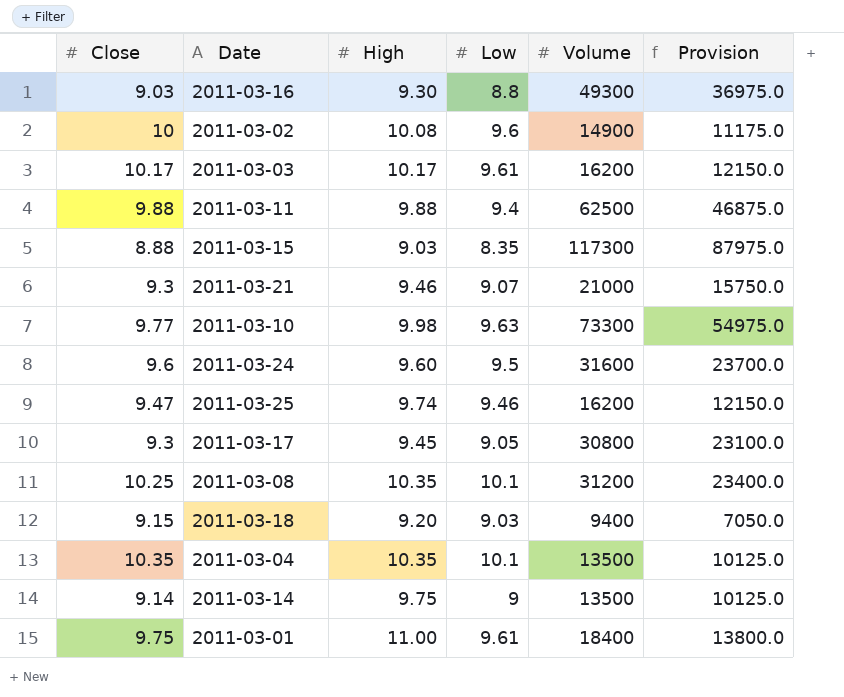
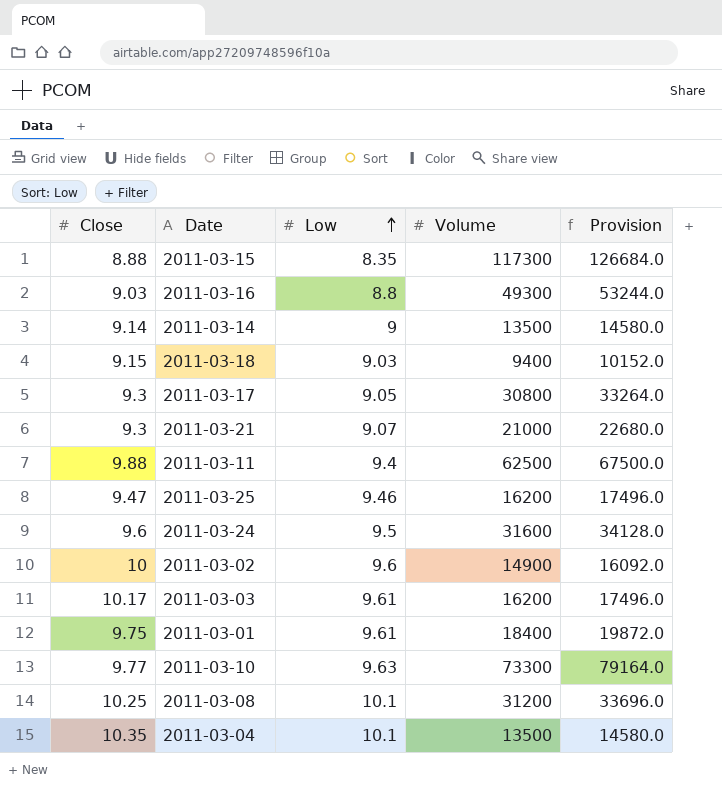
row order: none -> Low ascending
column High | position: 3 -> none
column Provision | formula: [Volume] * 0.75 -> [Volume] * 1.08

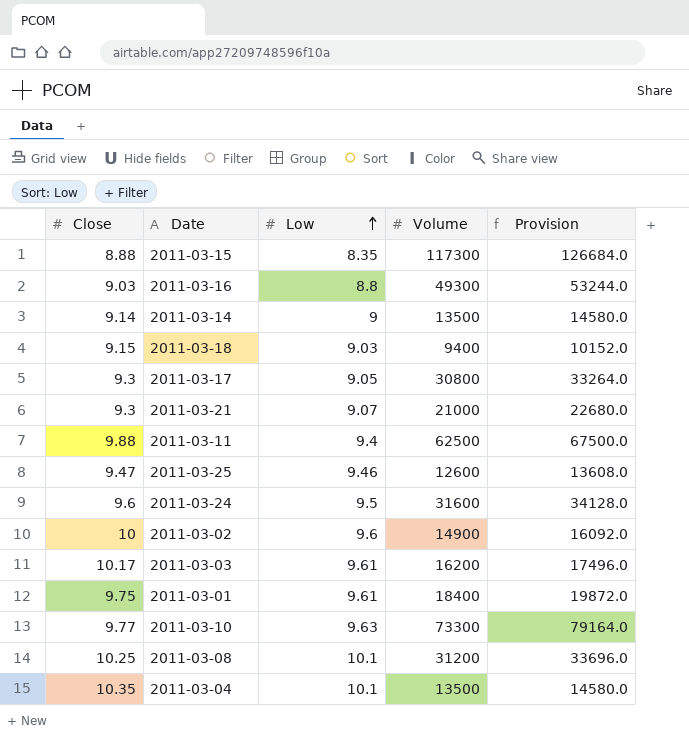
2011-03-25 | Volume: 16200 -> 12600
2011-03-25 | Provision: 17496.0 -> 13608.0

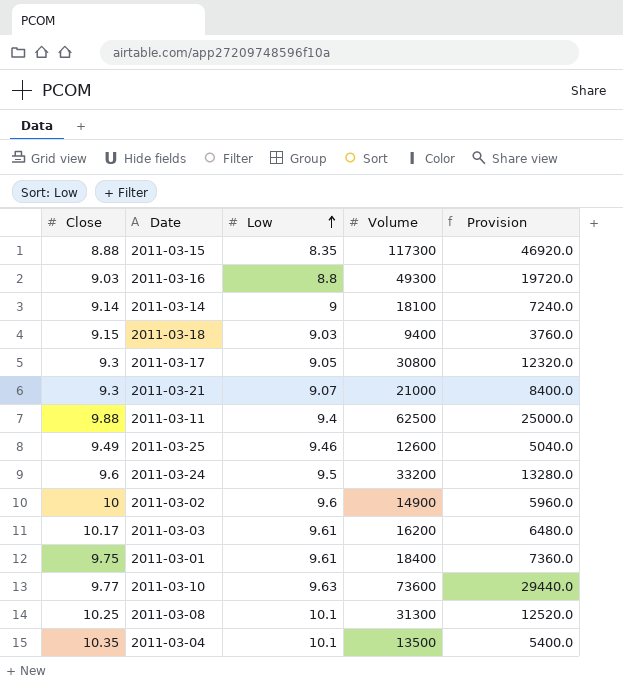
column Provision | formula: [Volume] * 1.08 -> [Volume] * 0.4
2011-03-14 | Volume: 13500 -> 18100
2011-03-25 | Close: 9.47 -> 9.49
2011-03-24 | Volume: 31600 -> 33200
2011-03-10 | Volume: 73300 -> 73600
2011-03-08 | Volume: 31200 -> 31300

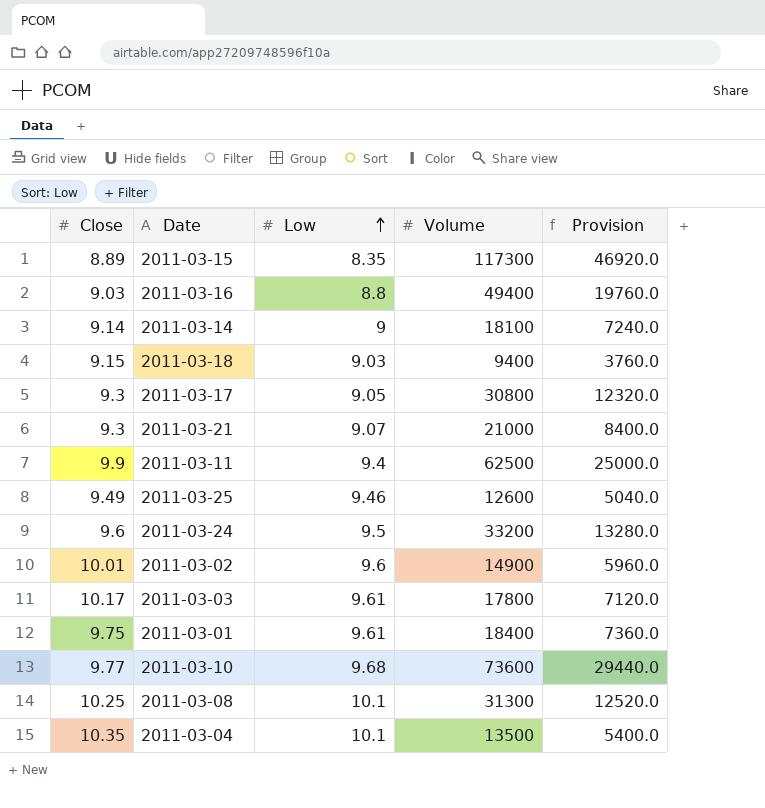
2011-03-15 | Close: 8.88 -> 8.89
2011-03-16 | Volume: 49300 -> 49400
2011-03-16 | Provision: 19720.0 -> 19760.0
2011-03-11 | Close: 9.88 -> 9.9
2011-03-02 | Close: 10 -> 10.01
2011-03-03 | Volume: 16200 -> 17800
2011-03-03 | Provision: 6480.0 -> 7120.0
2011-03-10 | Low: 9.63 -> 9.68

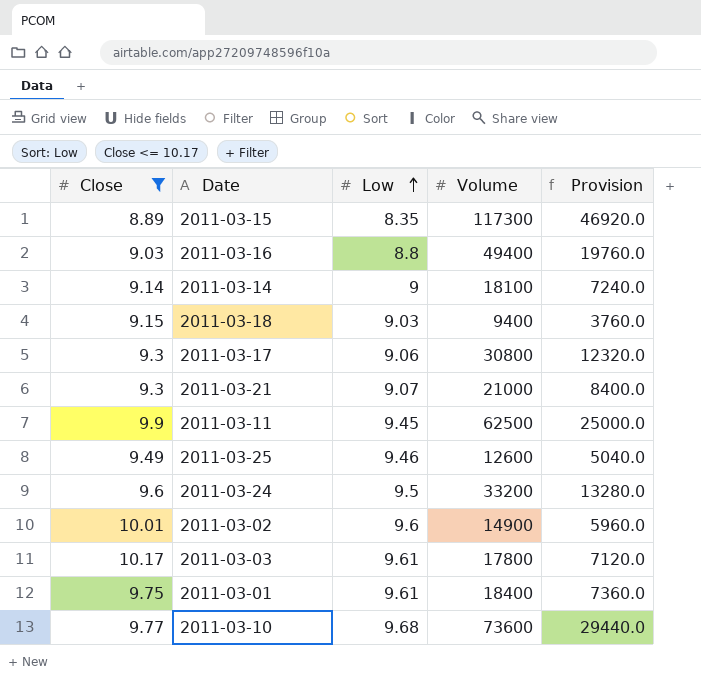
filter: none -> Close <= 10.17
2011-03-17 | Low: 9.05 -> 9.06
2011-03-11 | Low: 9.4 -> 9.45

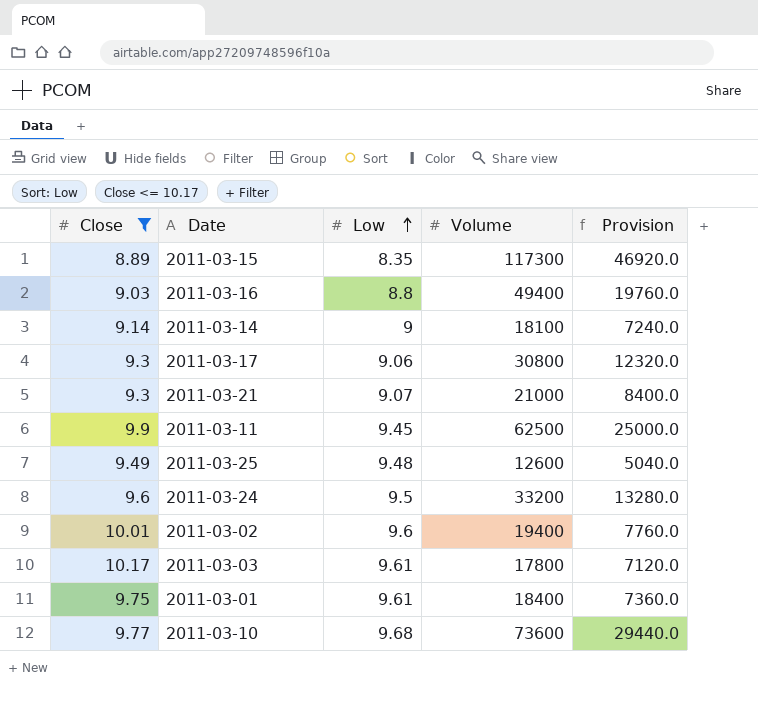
row 2011-03-18: 9.15 | 9.03 | 9400 | 3760.0 -> none
2011-03-25 | Low: 9.46 -> 9.48
2011-03-02 | Volume: 14900 -> 19400
2011-03-02 | Provision: 5960.0 -> 7760.0

